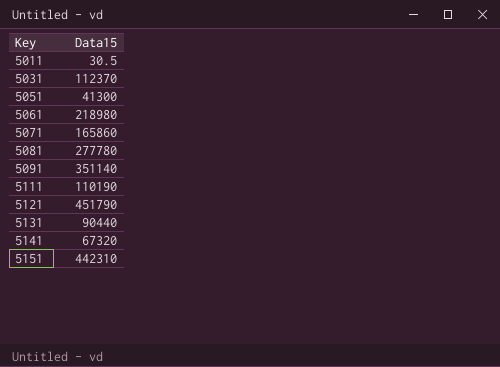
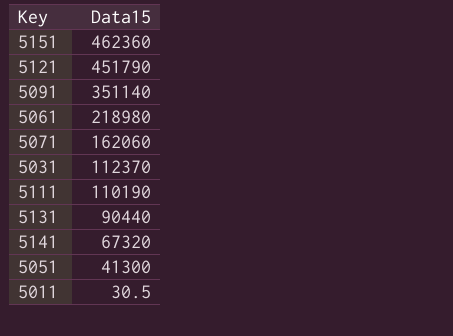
row order: Key ascending -> Data15 descending
row 5081: 277780 -> none
5151 | Data15: 442310 -> 462360
5071 | Data15: 165860 -> 162060

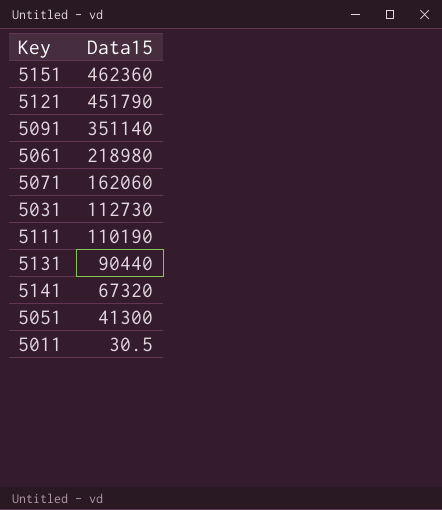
5031 | Data15: 112370 -> 112730

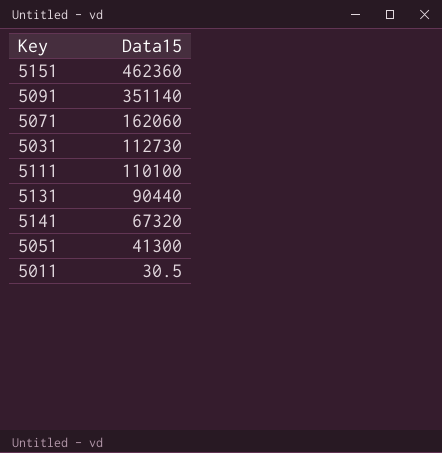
row 5121: 451790 -> none
row 5061: 218980 -> none
5111 | Data15: 110190 -> 110100

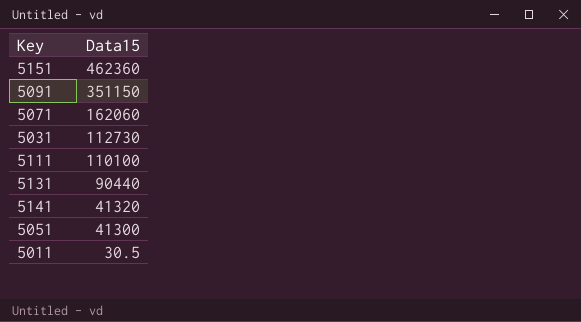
5091 | Data15: 351140 -> 351150
5141 | Data15: 67320 -> 41320

